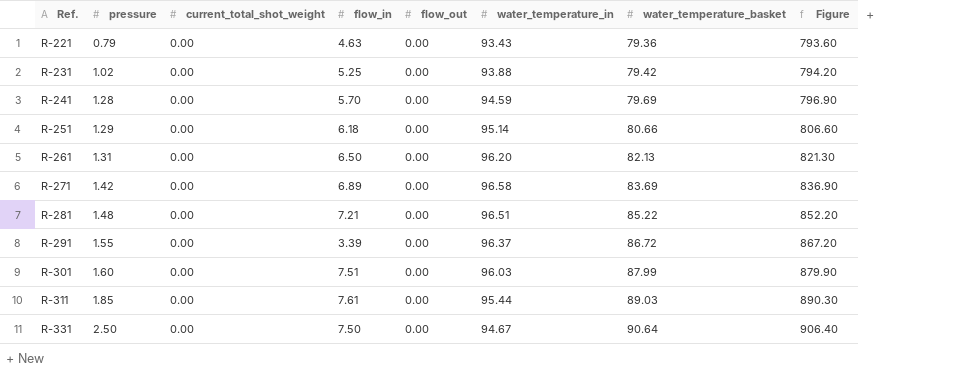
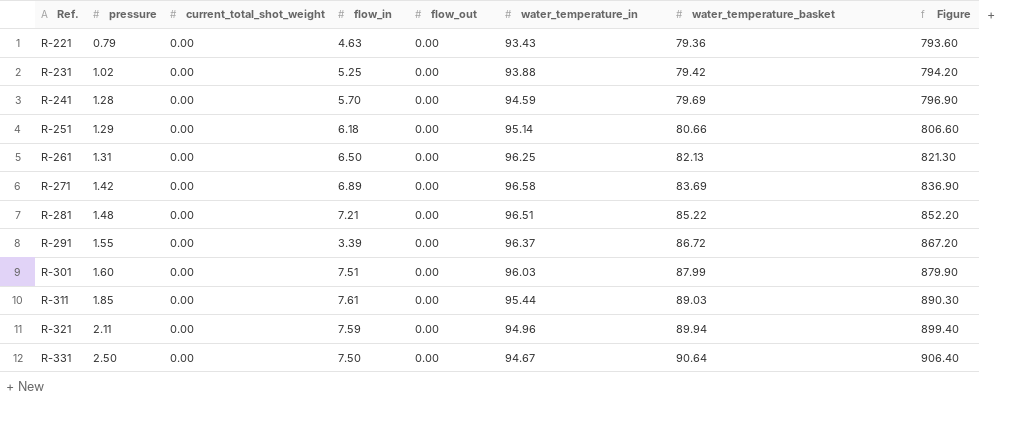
R-261 | water_temperature_in: 96.20 -> 96.25
row R-321: none -> 2.11 | 0.00 | 7.59 | 0.00 | 94.96 | 89.94 | 899.40

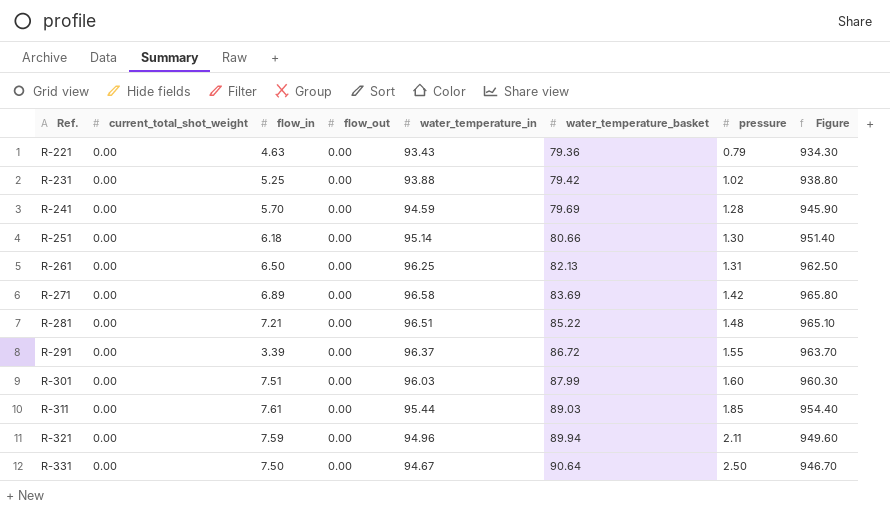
column pressure | position: 2 -> 7
column Figure | formula: [water_temperature_basket] * 10 -> [water_temperature_in] * 10
R-251 | pressure: 1.29 -> 1.30

